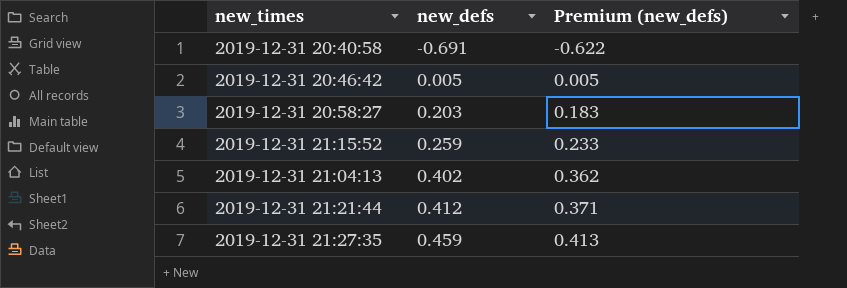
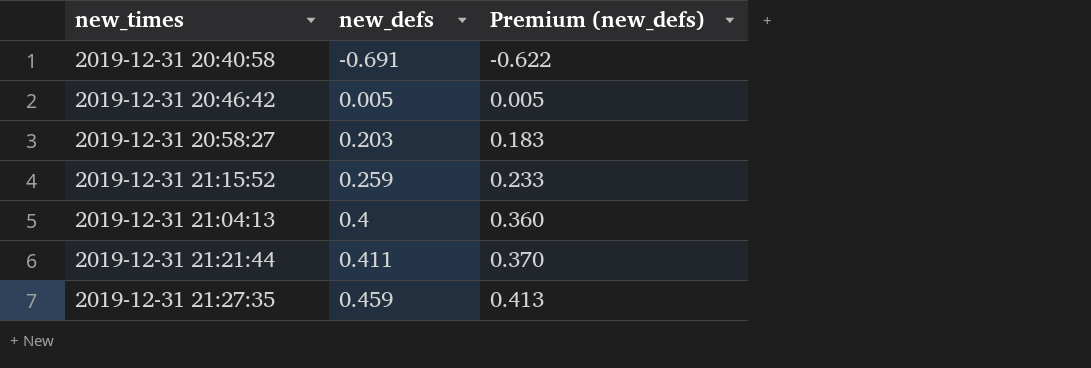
2019-12-31 21:04:13 | new_defs: 0.402 -> 0.4
2019-12-31 21:04:13 | Premium (new_defs): 0.362 -> 0.360
2019-12-31 21:21:44 | new_defs: 0.412 -> 0.411
2019-12-31 21:21:44 | Premium (new_defs): 0.371 -> 0.370

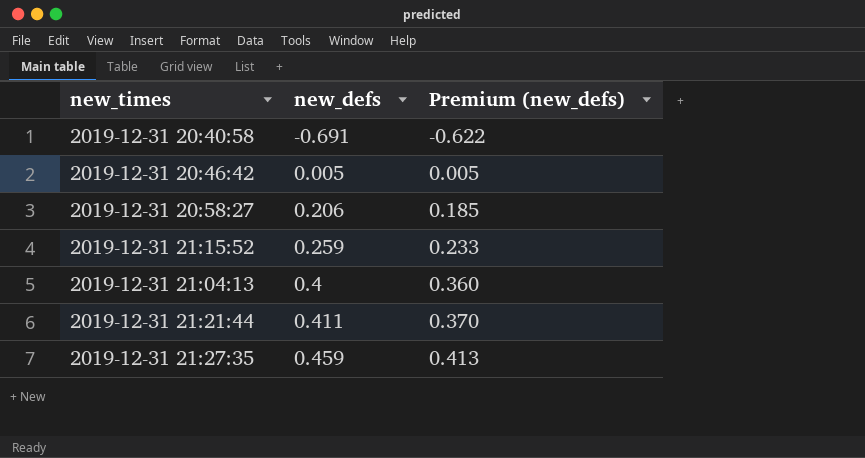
2019-12-31 20:58:27 | new_defs: 0.203 -> 0.206
2019-12-31 20:58:27 | Premium (new_defs): 0.183 -> 0.185

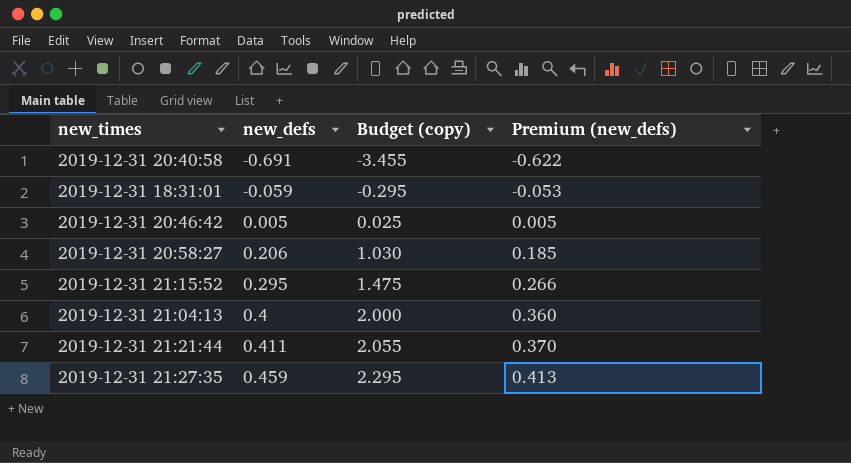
column Budget (copy) | formula: none -> [new_defs] * 5
row 2019-12-31 18:31:01: none -> -0.059 | -0.295 | -0.053
2019-12-31 21:15:52 | new_defs: 0.259 -> 0.295
2019-12-31 21:15:52 | Premium (new_defs): 0.233 -> 0.266

